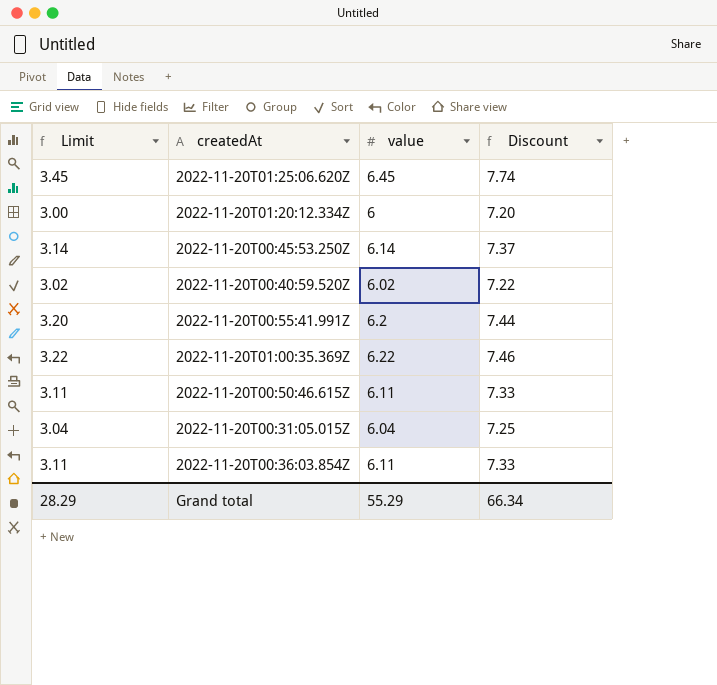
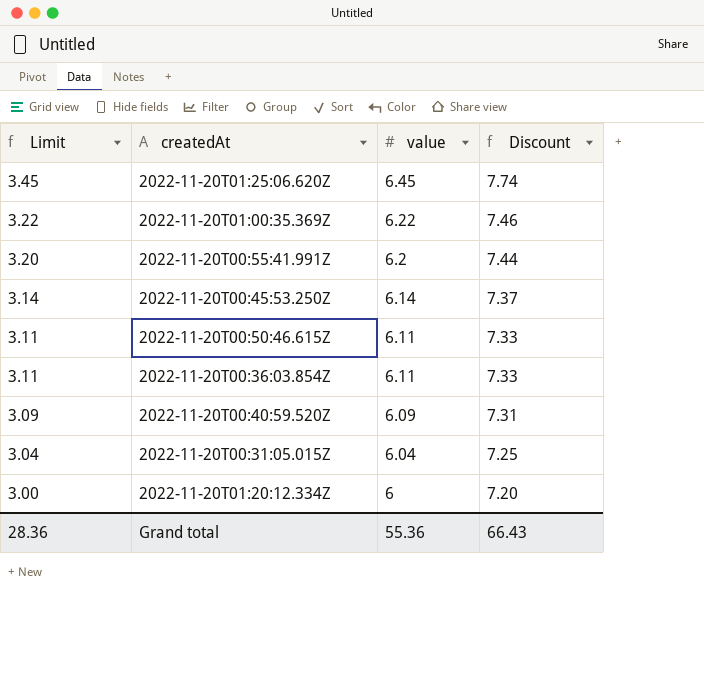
row order: none -> Limit descending
2022-11-20T00:40:59.520Z | Limit: 3.02 -> 3.09
2022-11-20T00:40:59.520Z | value: 6.02 -> 6.09
2022-11-20T00:40:59.520Z | Discount: 7.22 -> 7.31
Grand total | Limit: 28.29 -> 28.36
Grand total | value: 55.29 -> 55.36
Grand total | Discount: 66.34 -> 66.43

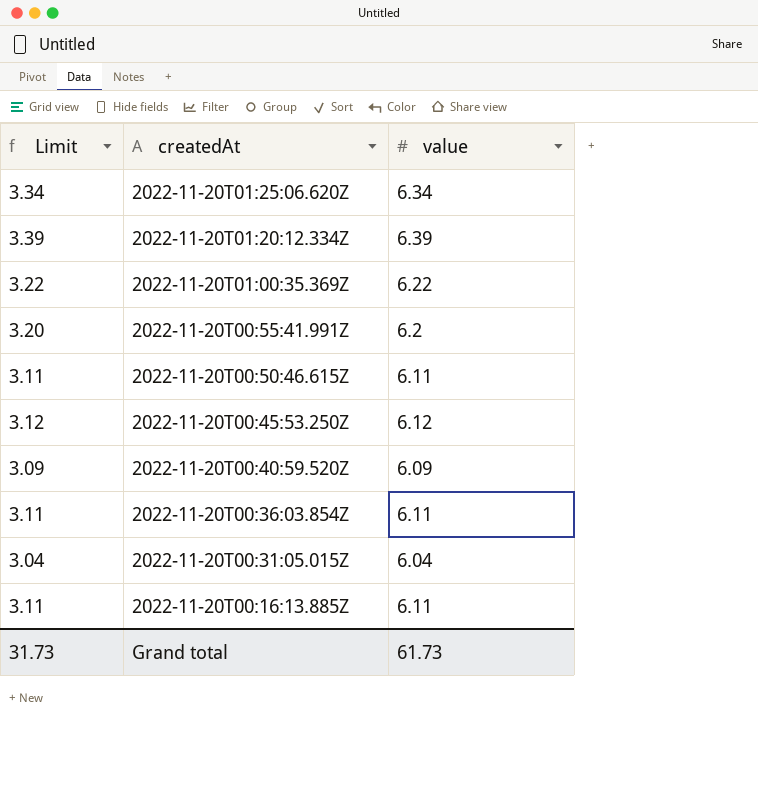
row order: Limit descending -> createdAt descending
column Discount | formula: [value] * 1.2 -> none
2022-11-20T01:25:06.620Z | Limit: 3.45 -> 3.34
2022-11-20T01:25:06.620Z | value: 6.45 -> 6.34
2022-11-20T01:20:12.334Z | Limit: 3.00 -> 3.39
2022-11-20T01:20:12.334Z | value: 6 -> 6.39
2022-11-20T00:45:53.250Z | Limit: 3.14 -> 3.12
2022-11-20T00:45:53.250Z | value: 6.14 -> 6.12
row 2022-11-20T00:16:13.885Z: none -> 3.11 | 6.11
Grand total | Limit: 28.36 -> 31.73
Grand total | value: 55.36 -> 61.73

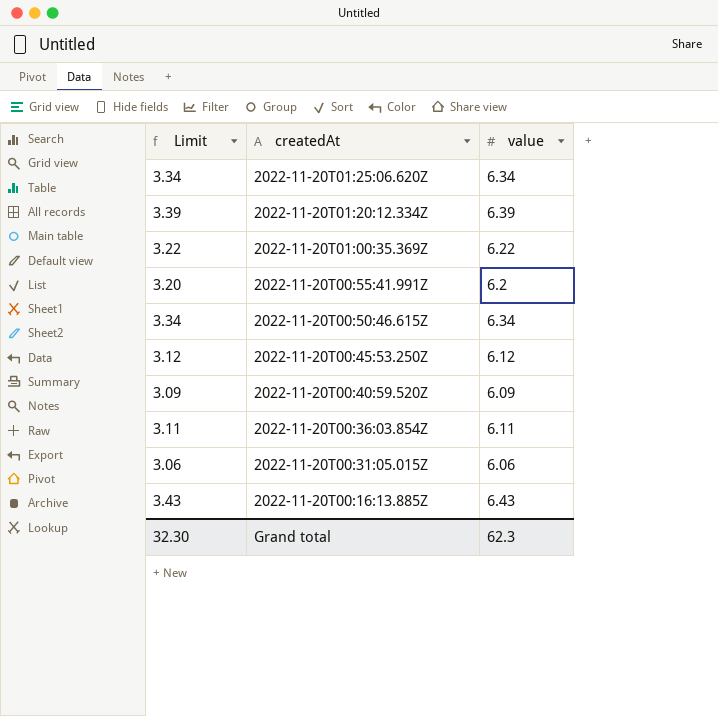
2022-11-20T00:50:46.615Z | Limit: 3.11 -> 3.34
2022-11-20T00:50:46.615Z | value: 6.11 -> 6.34
2022-11-20T00:31:05.015Z | Limit: 3.04 -> 3.06
2022-11-20T00:31:05.015Z | value: 6.04 -> 6.06
2022-11-20T00:16:13.885Z | Limit: 3.11 -> 3.43
2022-11-20T00:16:13.885Z | value: 6.11 -> 6.43
Grand total | Limit: 31.73 -> 32.30
Grand total | value: 61.73 -> 62.3

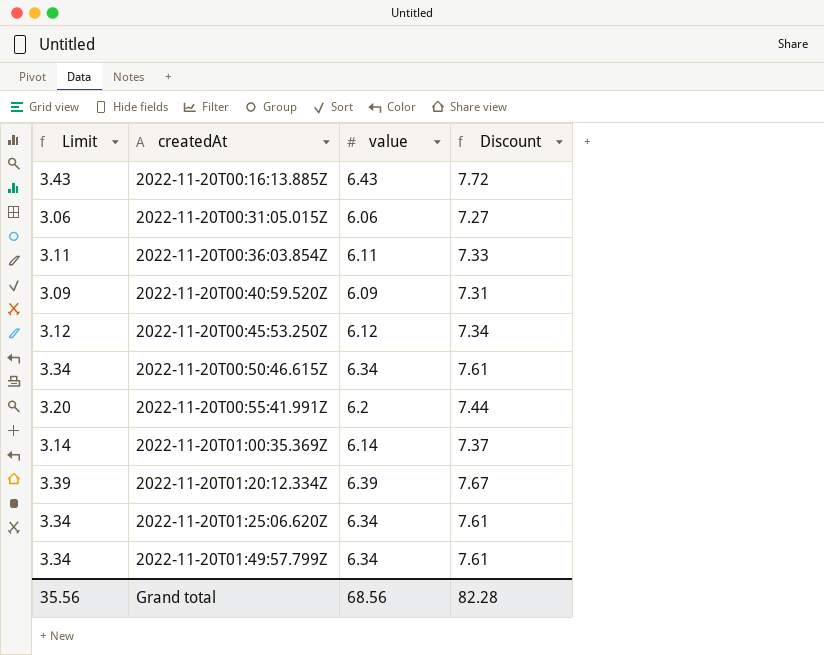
row order: createdAt descending -> createdAt ascending
column Discount | formula: none -> [value] * 1.2
2022-11-20T01:00:35.369Z | Limit: 3.22 -> 3.14
2022-11-20T01:00:35.369Z | value: 6.22 -> 6.14
row 2022-11-20T01:49:57.799Z: none -> 3.34 | 6.34 | 7.61
Grand total | Limit: 32.30 -> 35.56
Grand total | value: 62.3 -> 68.56

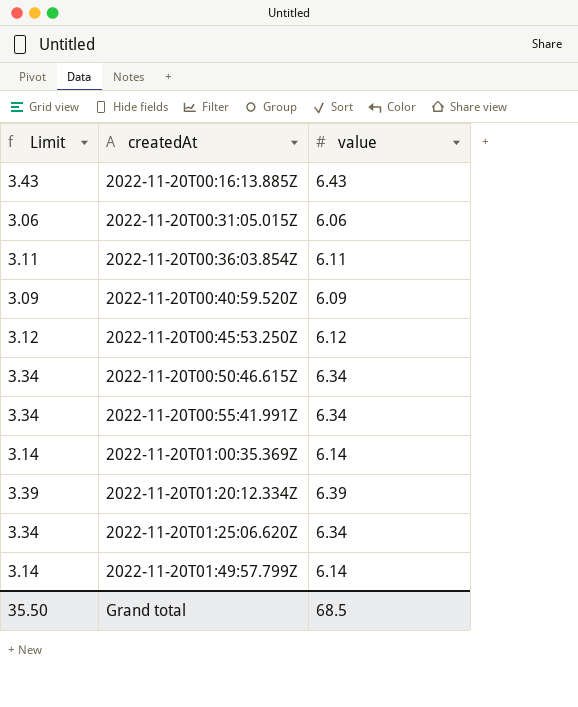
column Discount | formula: [value] * 1.2 -> none
2022-11-20T00:55:41.991Z | Limit: 3.20 -> 3.34
2022-11-20T00:55:41.991Z | value: 6.2 -> 6.34
2022-11-20T01:49:57.799Z | Limit: 3.34 -> 3.14
2022-11-20T01:49:57.799Z | value: 6.34 -> 6.14
Grand total | Limit: 35.56 -> 35.50
Grand total | value: 68.56 -> 68.5

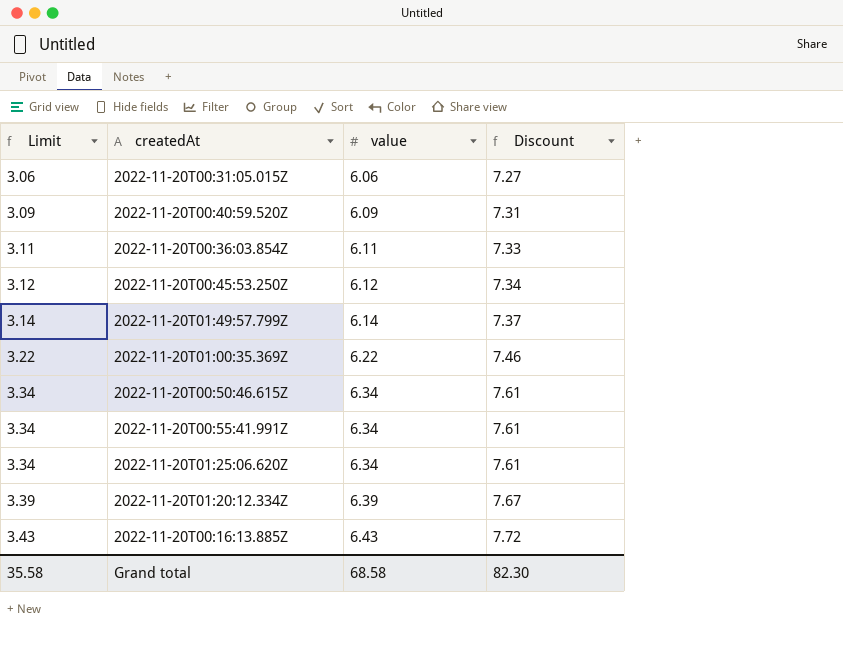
row order: createdAt ascending -> Limit ascending
column Discount | formula: none -> [value] * 1.2
2022-11-20T01:00:35.369Z | Limit: 3.14 -> 3.22
2022-11-20T01:00:35.369Z | value: 6.14 -> 6.22
Grand total | Limit: 35.50 -> 35.58
Grand total | value: 68.5 -> 68.58

